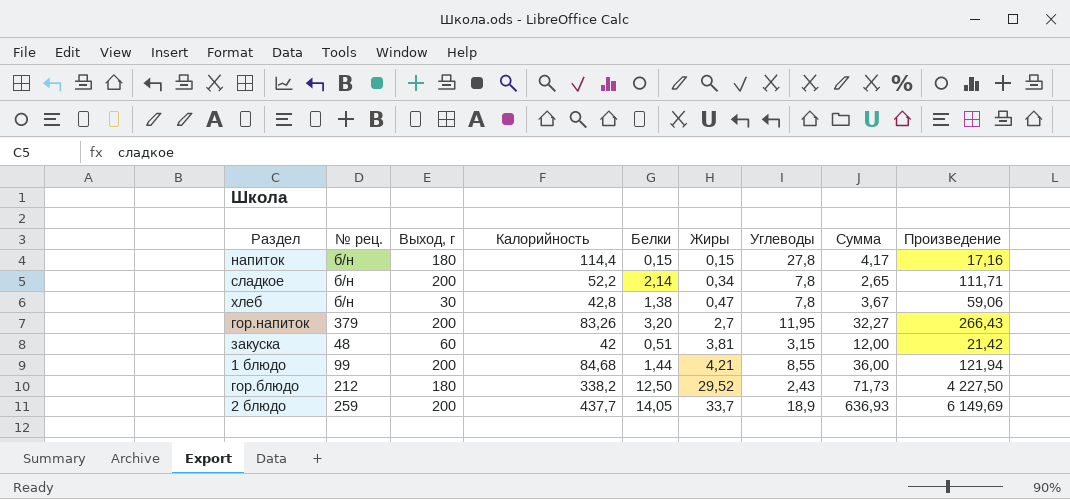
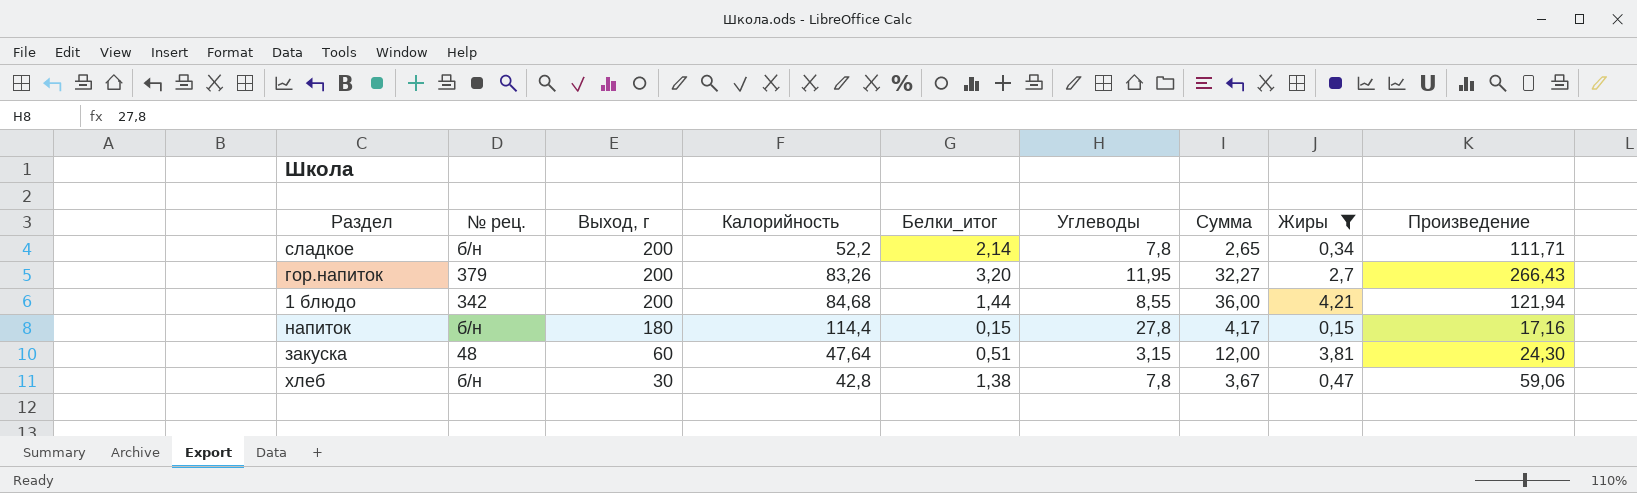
filter: none -> Жиры <= 4,21
row order: Жиры ascending -> Выход, г descending
column name: Белки -> Белки_итог
column Жиры | position: 6 -> 8
1 блюдо | № рец.: 99 -> 342
закуска | Калорийность: 42 -> 47,64
закуска | Произведение: 21,42 -> 24,30

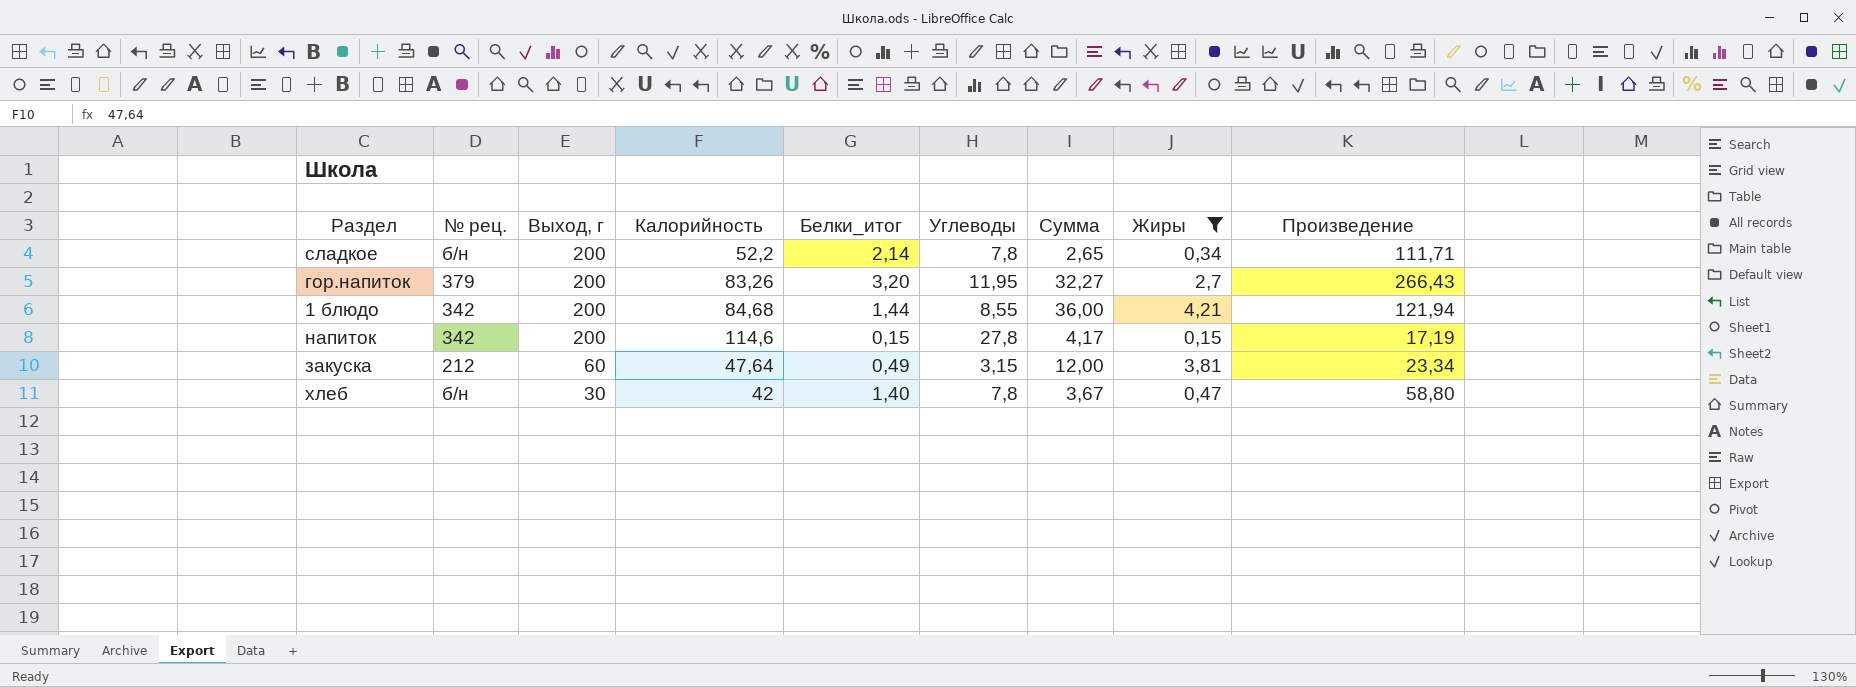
напиток | № рец.: б/н -> 342
напиток | Выход, г: 180 -> 200
напиток | Калорийность: 114,4 -> 114,6
напиток | Произведение: 17,16 -> 17,19
закуска | № рец.: 48 -> 212
закуска | Белки_итог: 0,51 -> 0,49
закуска | Произведение: 24,30 -> 23,34
хлеб | Калорийность: 42,8 -> 42
хлеб | Белки_итог: 1,38 -> 1,40
хлеб | Произведение: 59,06 -> 58,80

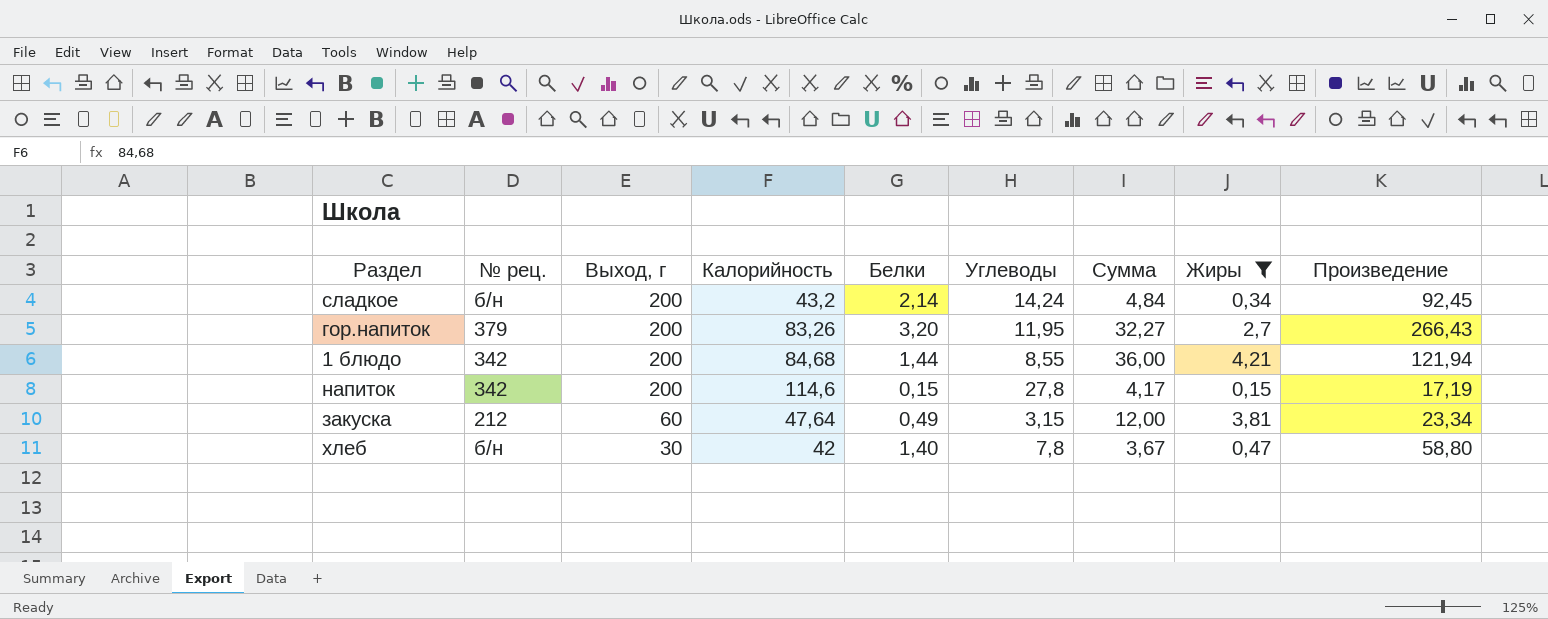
column name: Белки_итог -> Белки
сладкое | Калорийность: 52,2 -> 43,2
сладкое | Углеводы: 7,8 -> 14,24
сладкое | Сумма: 2,65 -> 4,84
сладкое | Произведение: 111,71 -> 92,45

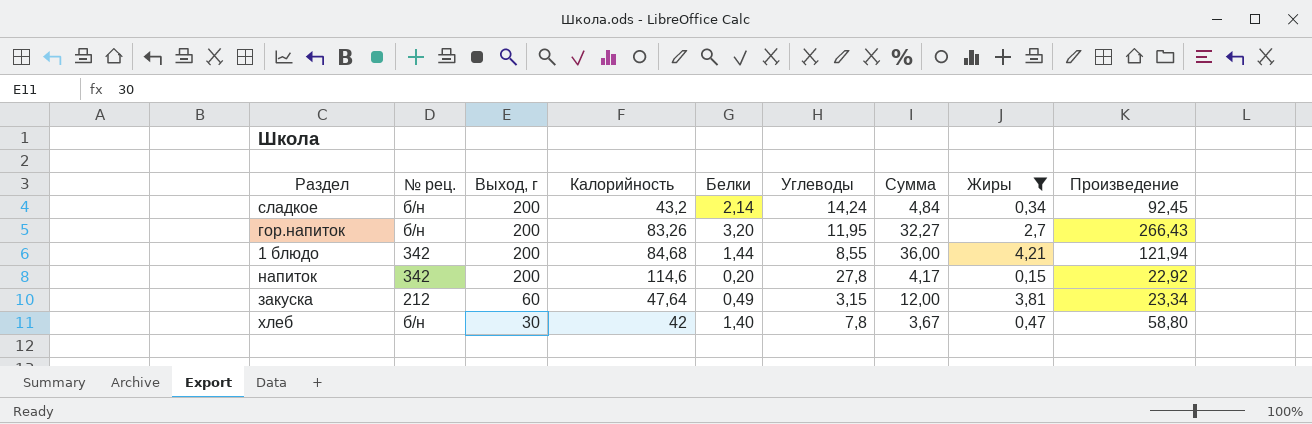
гор.напиток | № рец.: 379 -> б/н
напиток | Белки: 0,15 -> 0,20
напиток | Произведение: 17,19 -> 22,92

